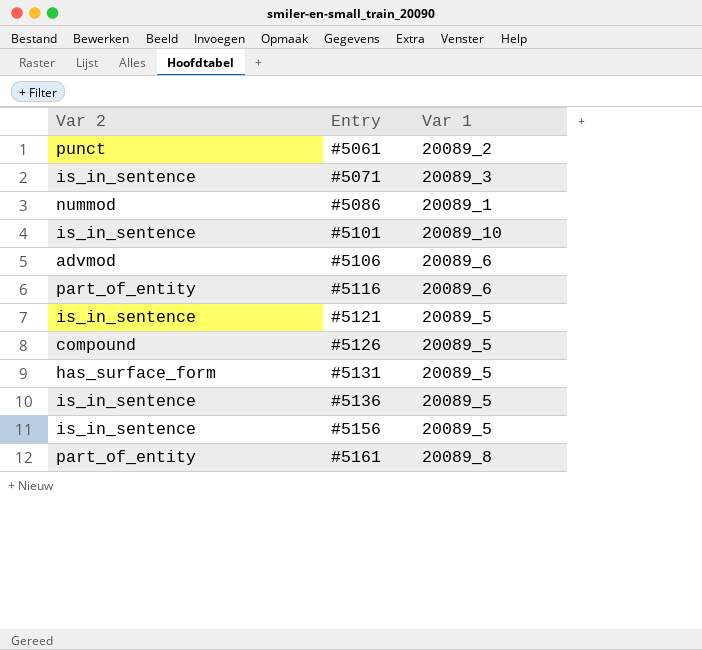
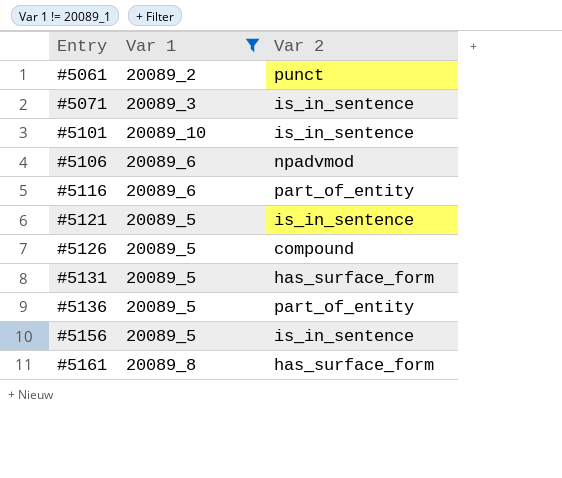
filter: none -> Var 1 != 20089_1
column Var 2 | position: 1 -> 3
#5106 | Var 2: advmod -> npadvmod
#5136 | Var 2: is_in_sentence -> part_of_entity
#5161 | Var 2: part_of_entity -> has_surface_form

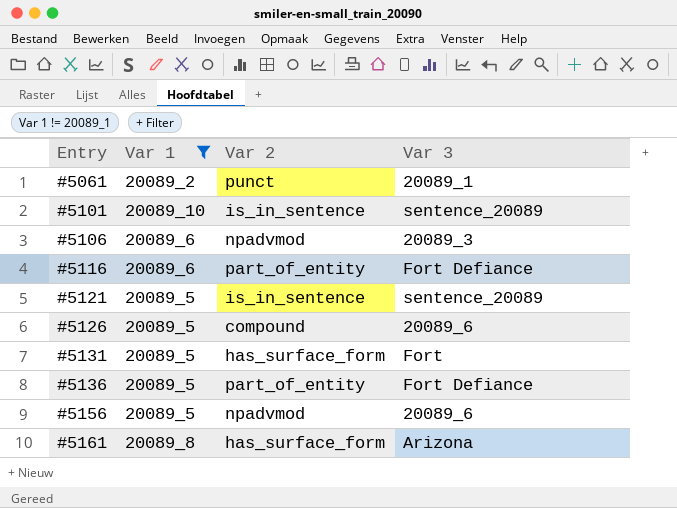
column Var 3 | position: none -> 4
row #5071: 20089_3 | is_in_sentence -> none
#5156 | Var 2: is_in_sentence -> npadvmod

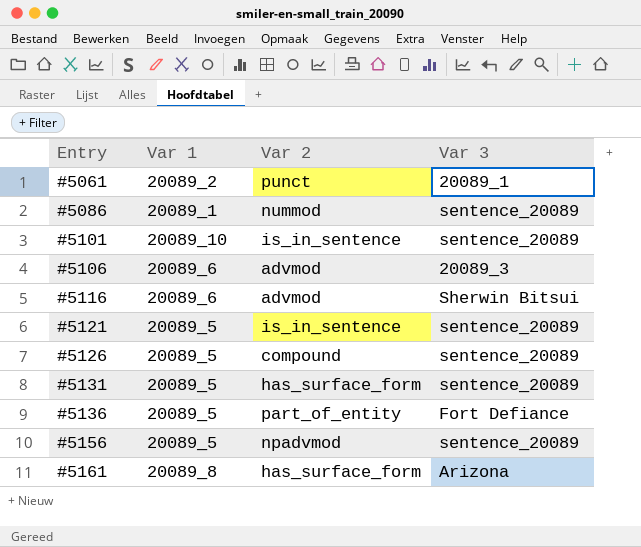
filter: Var 1 != 20089_1 -> none
#5106 | Var 2: npadvmod -> advmod
#5116 | Var 2: part_of_entity -> advmod
#5116 | Var 3: Fort Defiance -> Sherwin Bitsui
#5126 | Var 3: 20089_6 -> sentence_20089
#5131 | Var 3: Fort -> sentence_20089
#5156 | Var 3: 20089_6 -> sentence_20089

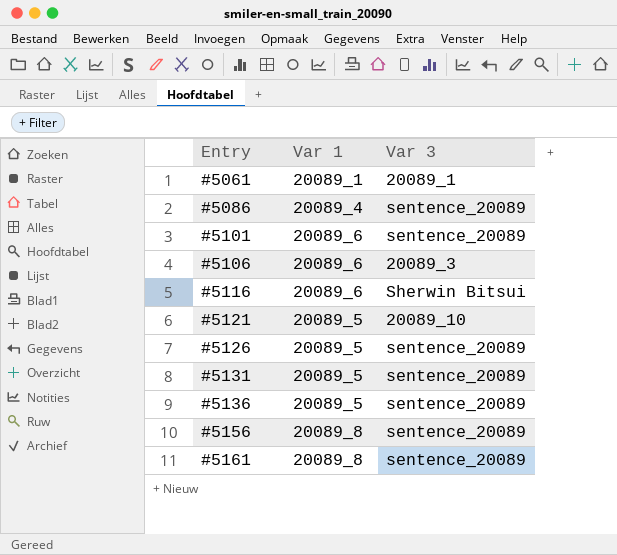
column Var 2 | position: 3 -> none
#5061 | Var 1: 20089_2 -> 20089_1
#5086 | Var 1: 20089_1 -> 20089_4
#5101 | Var 1: 20089_10 -> 20089_6
#5121 | Var 3: sentence_20089 -> 20089_10
#5136 | Var 3: Fort Defiance -> sentence_20089
#5156 | Var 1: 20089_5 -> 20089_8
#5161 | Var 3: Arizona -> sentence_20089

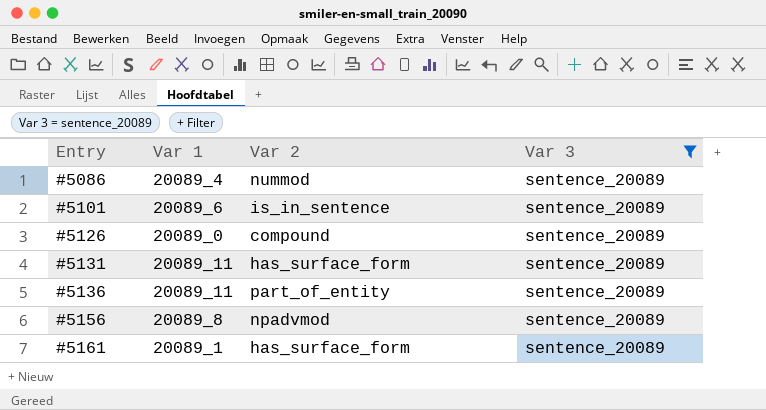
filter: none -> Var 3 = sentence_20089
column Var 2 | position: none -> 3
#5126 | Var 1: 20089_5 -> 20089_0
#5131 | Var 1: 20089_5 -> 20089_11
#5136 | Var 1: 20089_5 -> 20089_11
#5161 | Var 1: 20089_8 -> 20089_1

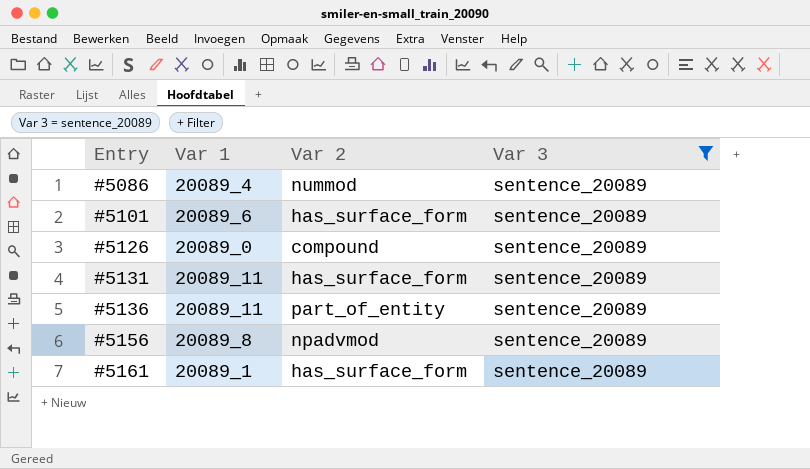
#5101 | Var 2: is_in_sentence -> has_surface_form

